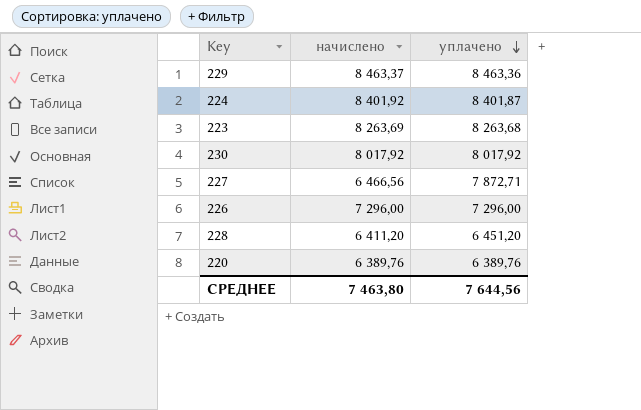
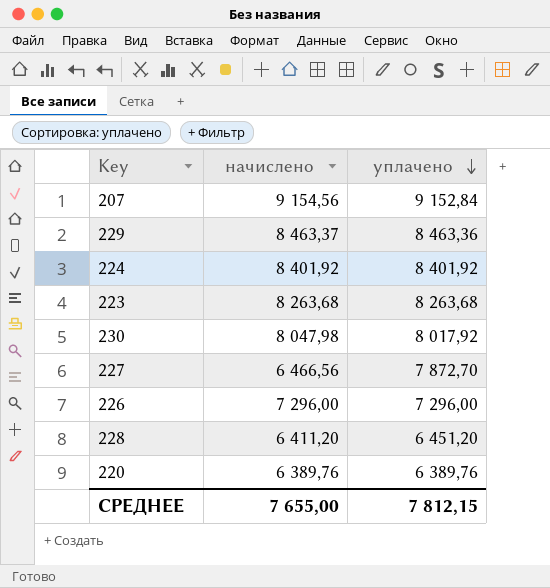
row 207: none -> 9 154,56 | 9 152,84
224 | уплачено: 8 401,87 -> 8 401,92
223 | начислено: 8 263,69 -> 8 263,68
230 | начислено: 8 017,92 -> 8 047,98
227 | уплачено: 7 872,71 -> 7 872,70
СРЕДНЕЕ | начислено: 7 463,80 -> 7 655,00
СРЕДНЕЕ | уплачено: 7 644,56 -> 7 812,15

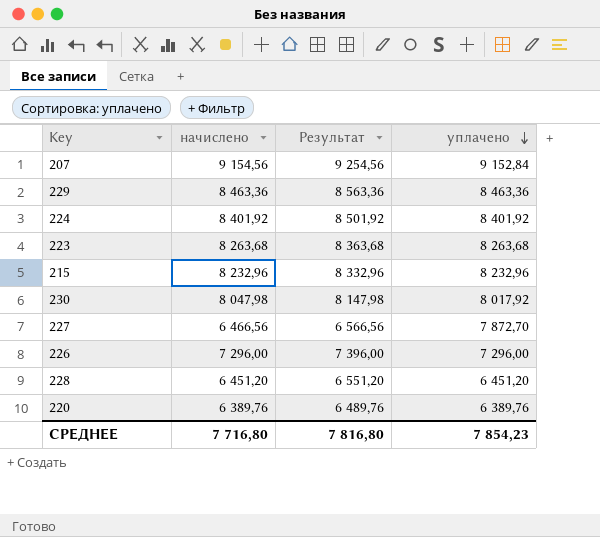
column Результат | formula: none -> [начислено] + 100
229 | начислено: 8 463,37 -> 8 463,36
row 215: none -> 8 232,96 | 8 332,96 | 8 232,96
228 | начислено: 6 411,20 -> 6 451,20
СРЕДНЕЕ | начислено: 7 655,00 -> 7 716,80
СРЕДНЕЕ | уплачено: 7 812,15 -> 7 854,23

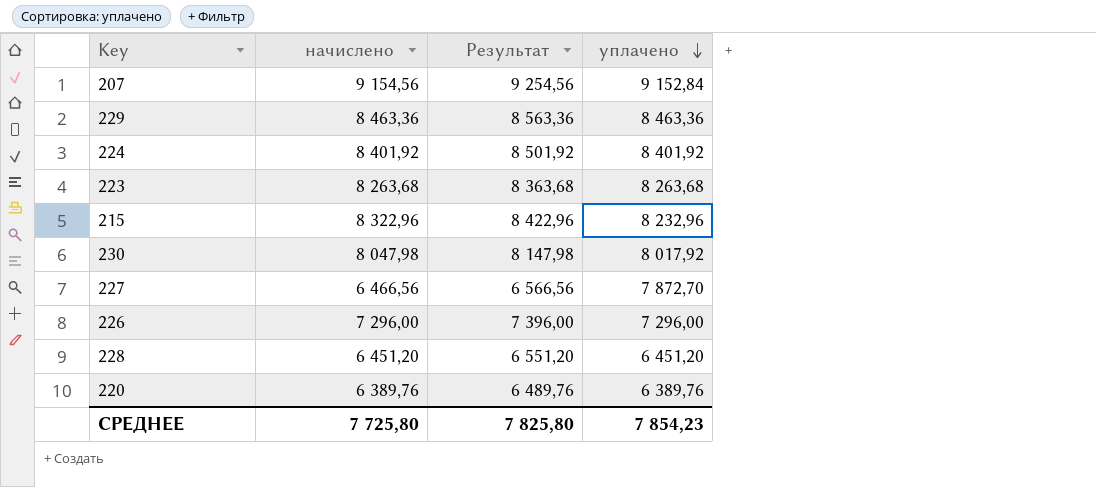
215 | начислено: 8 232,96 -> 8 322,96
215 | Результат: 8 332,96 -> 8 422,96
СРЕДНЕЕ | начислено: 7 716,80 -> 7 725,80
СРЕДНЕЕ | Результат: 7 816,80 -> 7 825,80

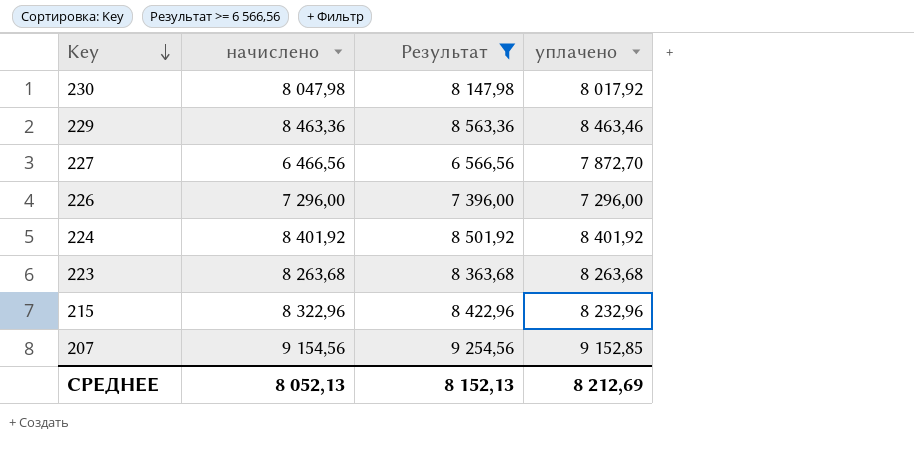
filter: none -> Результат >= 6 566,56
row order: уплачено descending -> Key descending
229 | уплачено: 8 463,36 -> 8 463,46
207 | уплачено: 9 152,84 -> 9 152,85
СРЕДНЕЕ | начислено: 7 725,80 -> 8 052,13
СРЕДНЕЕ | Результат: 7 825,80 -> 8 152,13
СРЕДНЕЕ | уплачено: 7 854,23 -> 8 212,69

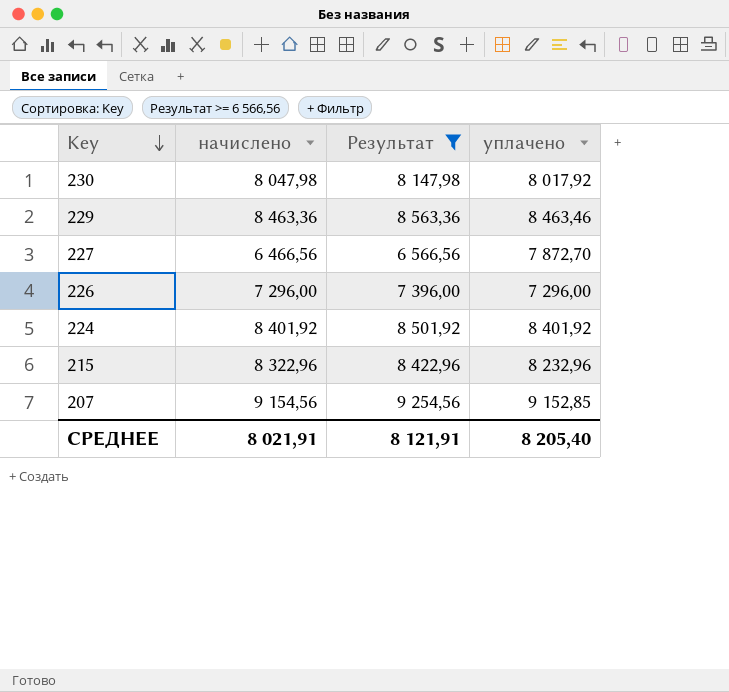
row 223: 8 263,68 | 8 363,68 | 8 263,68 -> none
СРЕДНЕЕ | начислено: 8 052,13 -> 8 021,91
СРЕДНЕЕ | Результат: 8 152,13 -> 8 121,91
СРЕДНЕЕ | уплачено: 8 212,69 -> 8 205,40

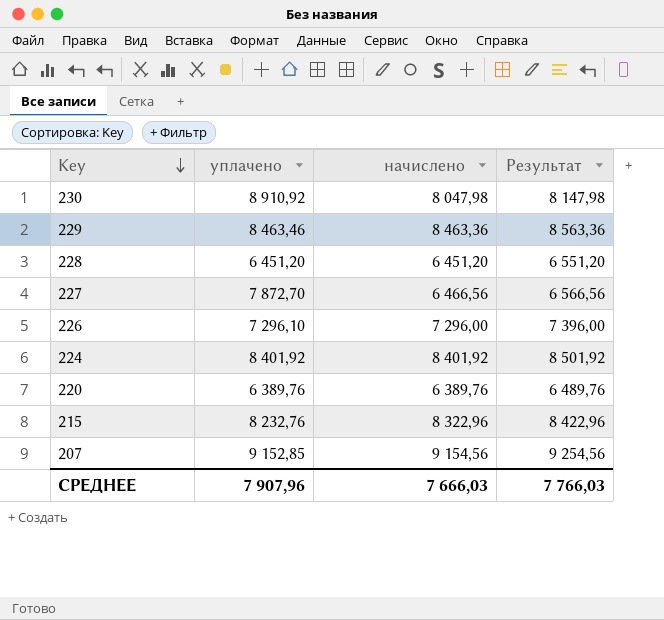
filter: Результат >= 6 566,56 -> none
column уплачено | position: 4 -> 2
230 | уплачено: 8 017,92 -> 8 910,92
226 | уплачено: 7 296,00 -> 7 296,10
215 | уплачено: 8 232,96 -> 8 232,76
СРЕДНЕЕ | уплачено: 8 205,40 -> 7 907,96
СРЕДНЕЕ | начислено: 8 021,91 -> 7 666,03
СРЕДНЕЕ | Результат: 8 121,91 -> 7 766,03

